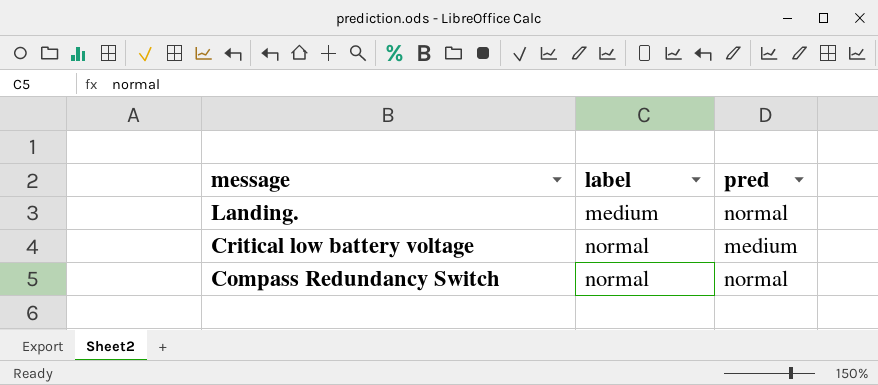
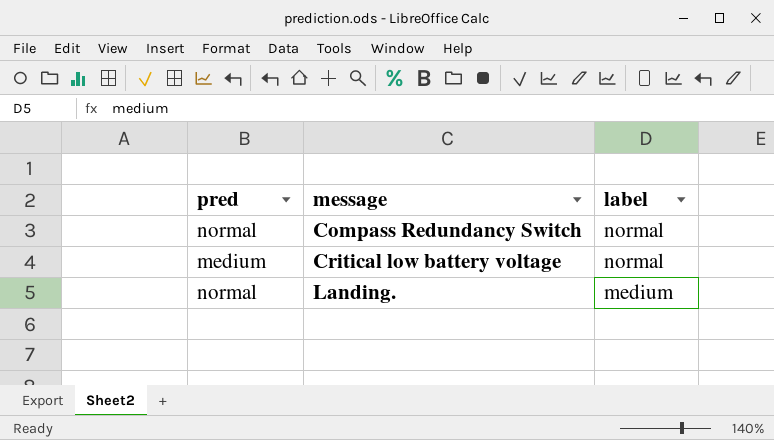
row order: message descending -> message ascending
column pred | position: 3 -> 1

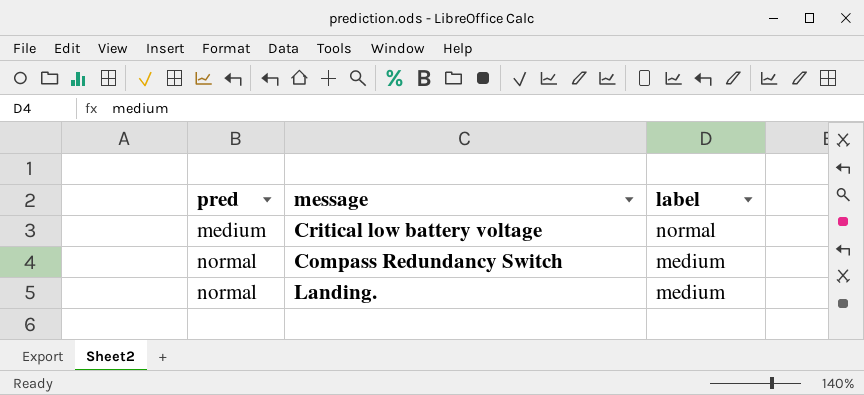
row order: message ascending -> pred ascending
Compass Redundancy Switch | label: normal -> medium

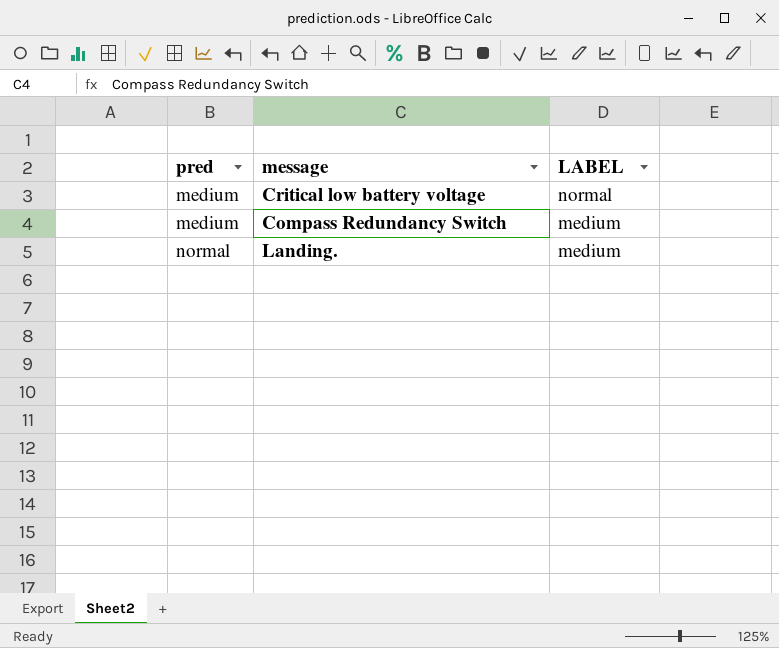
column name: label -> LABEL
Compass Redundancy Switch | pred: normal -> medium

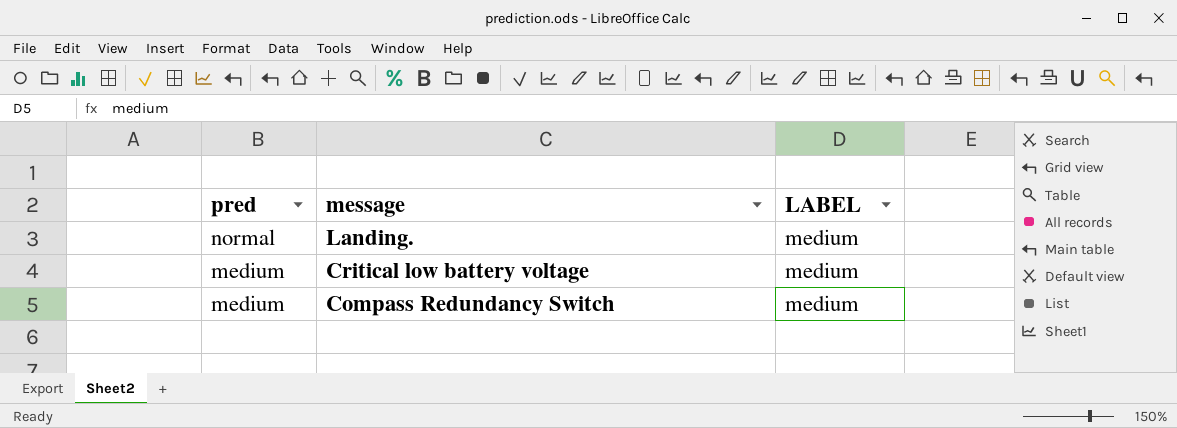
row order: pred ascending -> pred descending
Critical low battery voltage | LABEL: normal -> medium

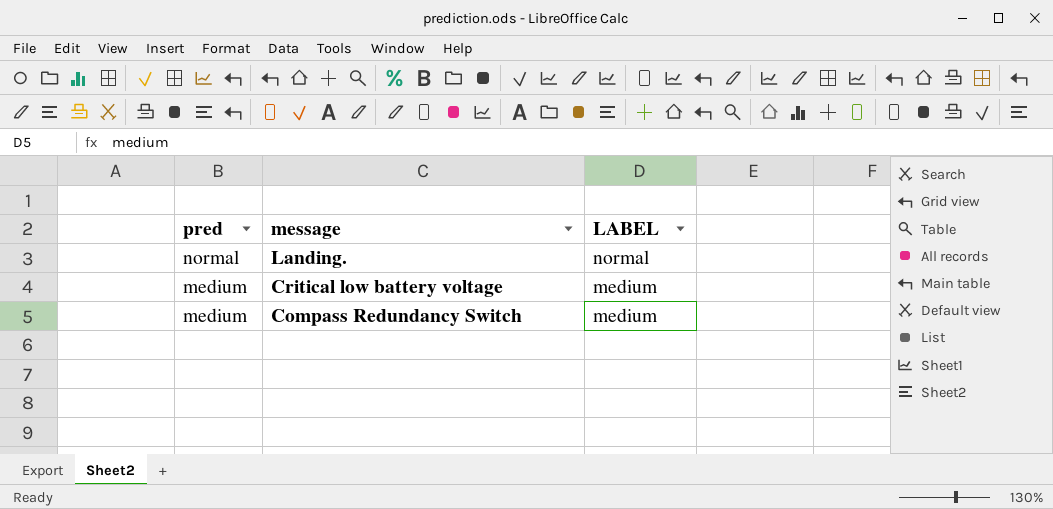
Landing. | LABEL: medium -> normal

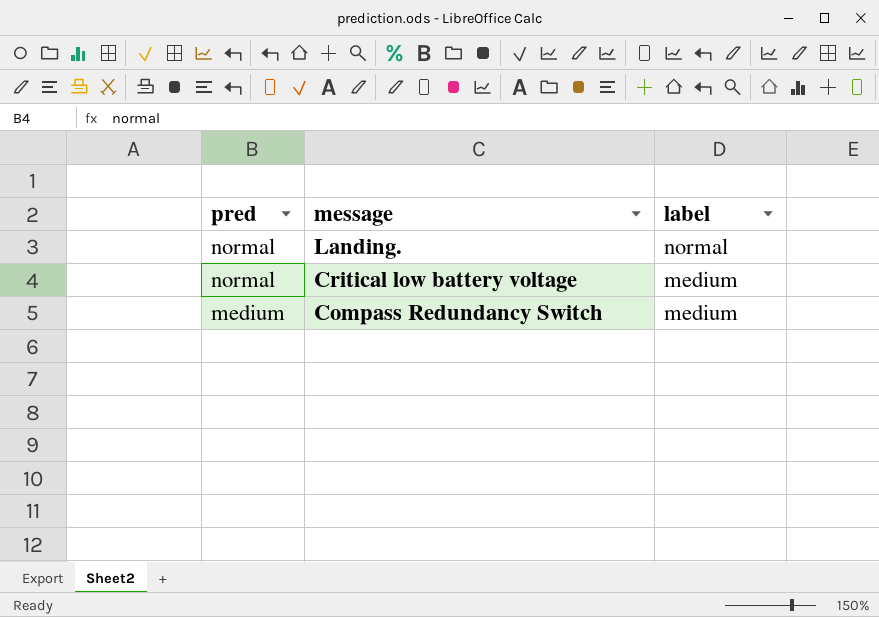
column name: LABEL -> label
Critical low battery voltage | pred: medium -> normal

